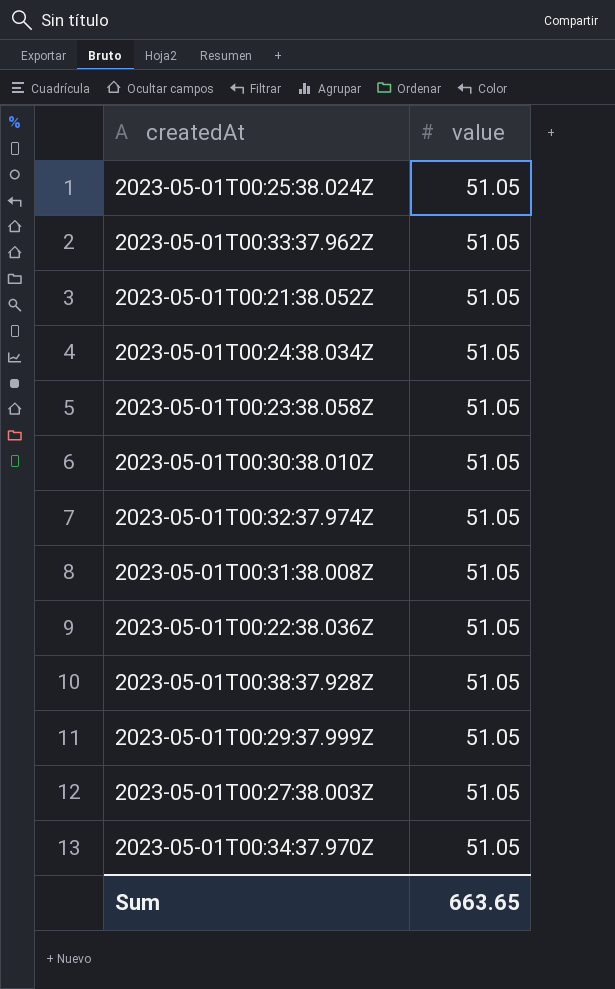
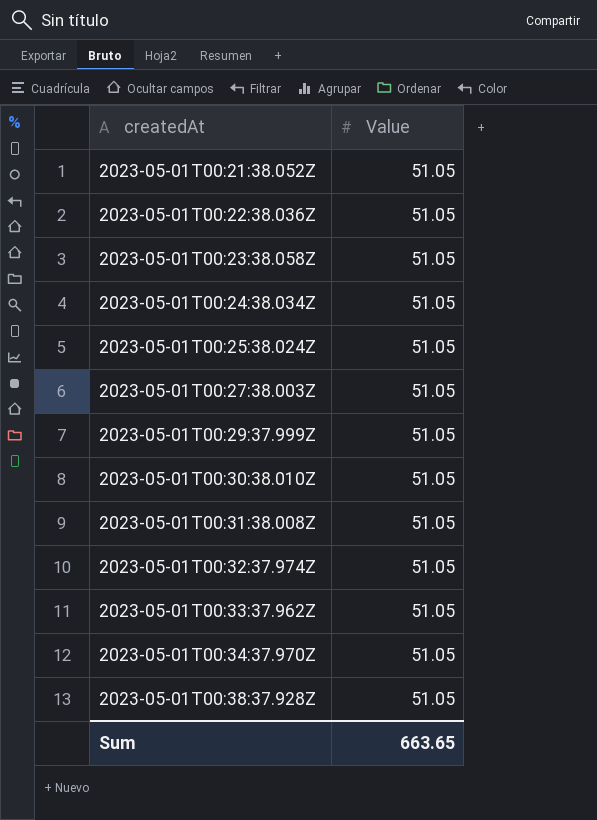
row order: none -> createdAt ascending
column name: value -> Value

